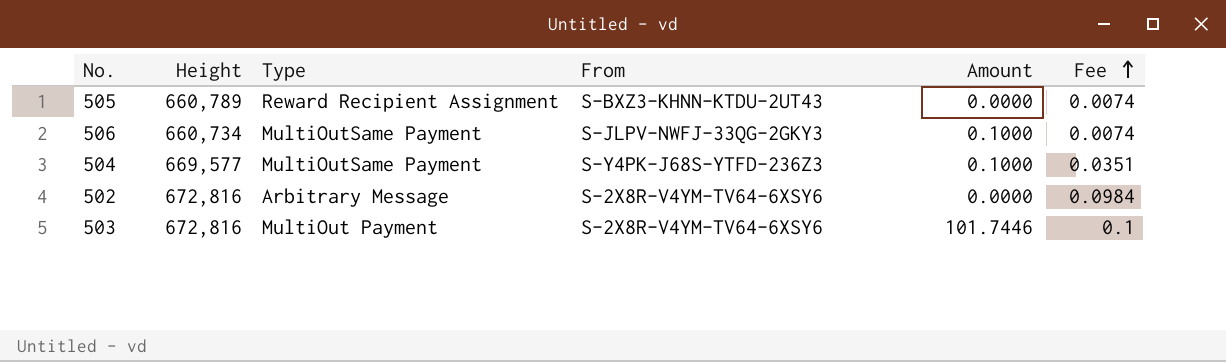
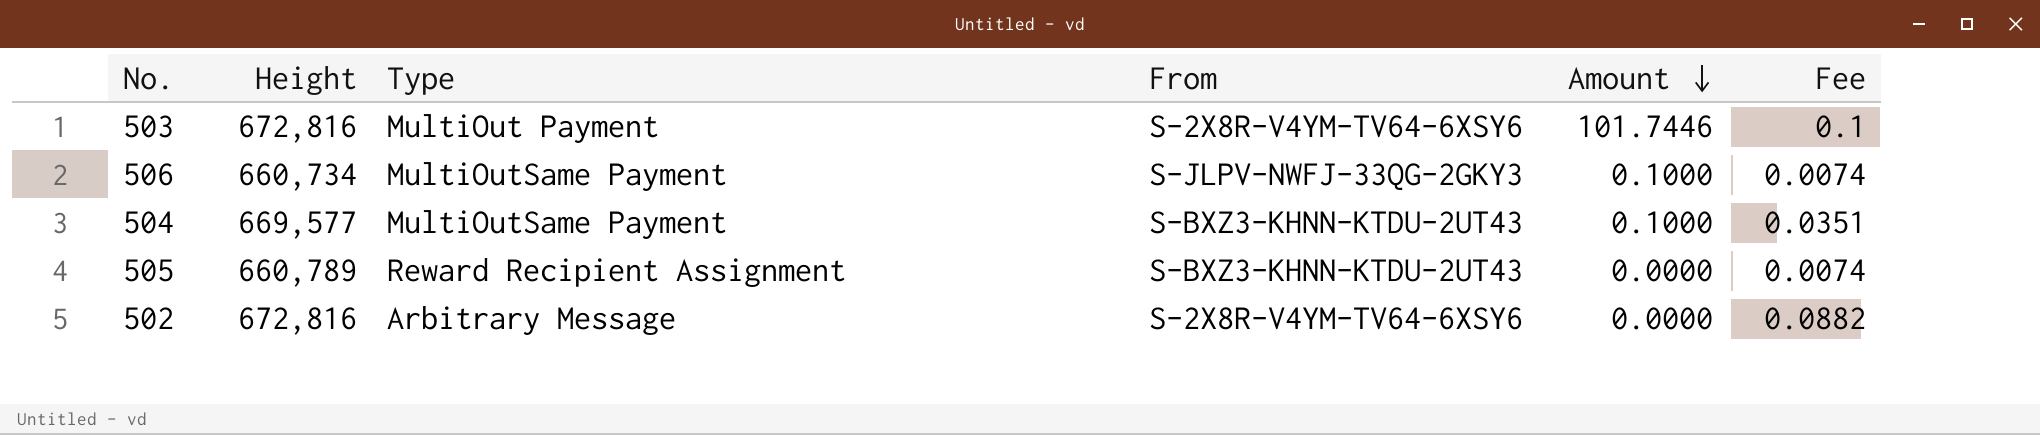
row order: Fee ascending -> Amount descending
504 | From: S-Y4PK-J68S-YTFD-236Z3 -> S-BXZ3-KHNN-KTDU-2UT43
502 | Fee: 0.0984 -> 0.0882

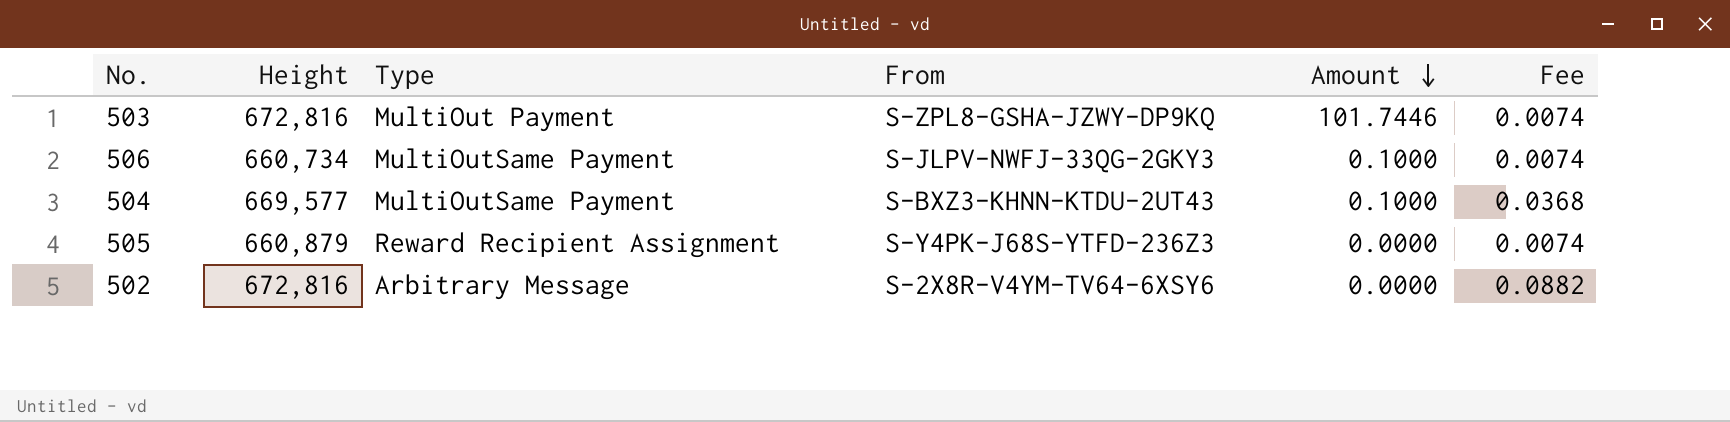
503 | From: S-2X8R-V4YM-TV64-6XSY6 -> S-ZPL8-GSHA-JZWY-DP9KQ
503 | Fee: 0.1 -> 0.0074
504 | Fee: 0.0351 -> 0.0368
505 | Height: 660,789 -> 660,879
505 | From: S-BXZ3-KHNN-KTDU-2UT43 -> S-Y4PK-J68S-YTFD-236Z3

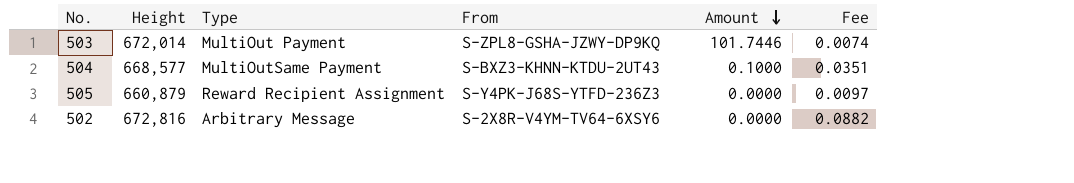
row 506: 660,734 | MultiOutSame Payment | S-JLPV-NWFJ-33QG-2GKY3 | 0.1000 | 0.0074 -> none
503 | Height: 672,816 -> 672,014
504 | Height: 669,577 -> 668,577
504 | Fee: 0.0368 -> 0.0351
505 | Fee: 0.0074 -> 0.0097

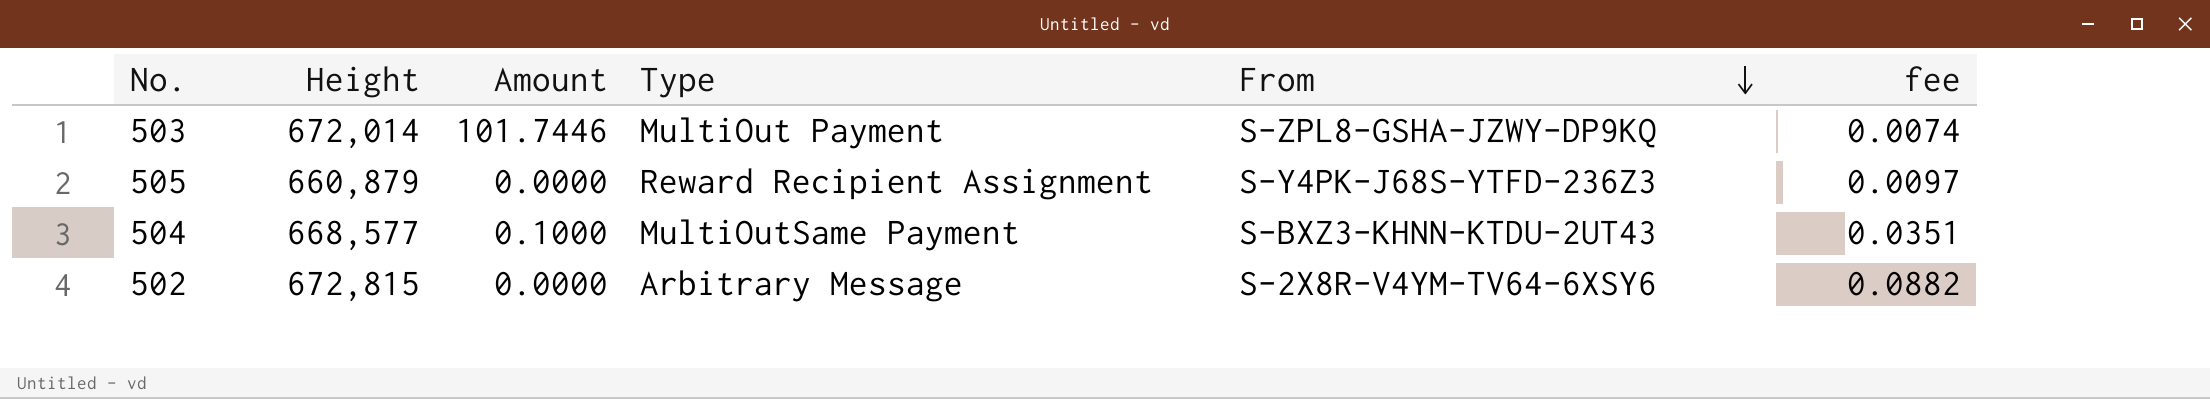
row order: Amount descending -> From descending
column Amount | position: 5 -> 3
column name: Fee -> fee
502 | Height: 672,816 -> 672,815

